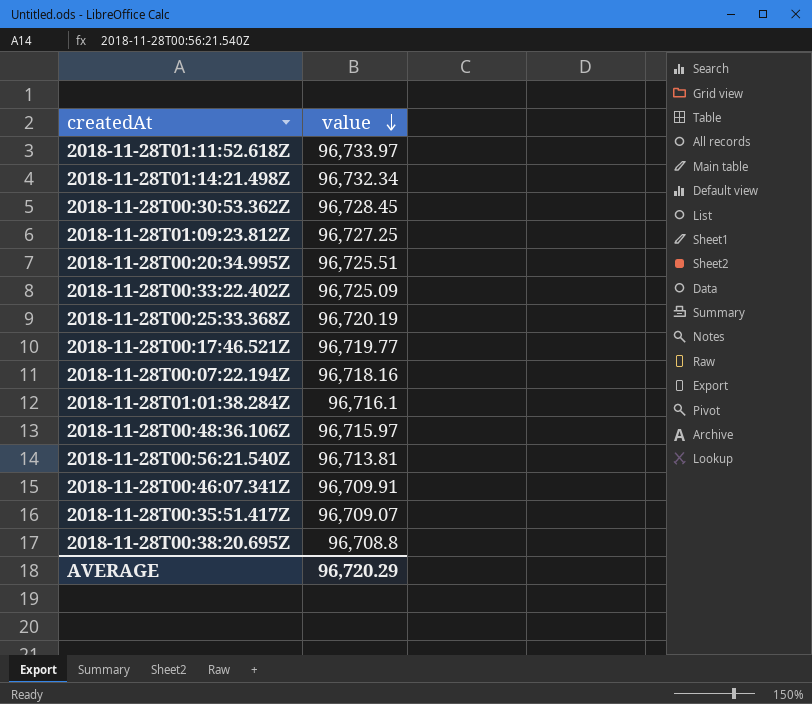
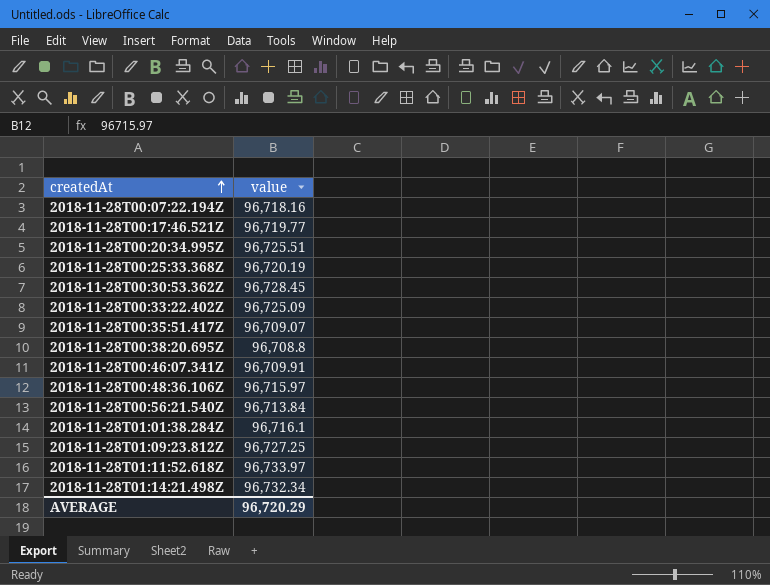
row order: value descending -> createdAt ascending
2018-11-28T00:56:21.540Z | value: 96,713.81 -> 96,713.84

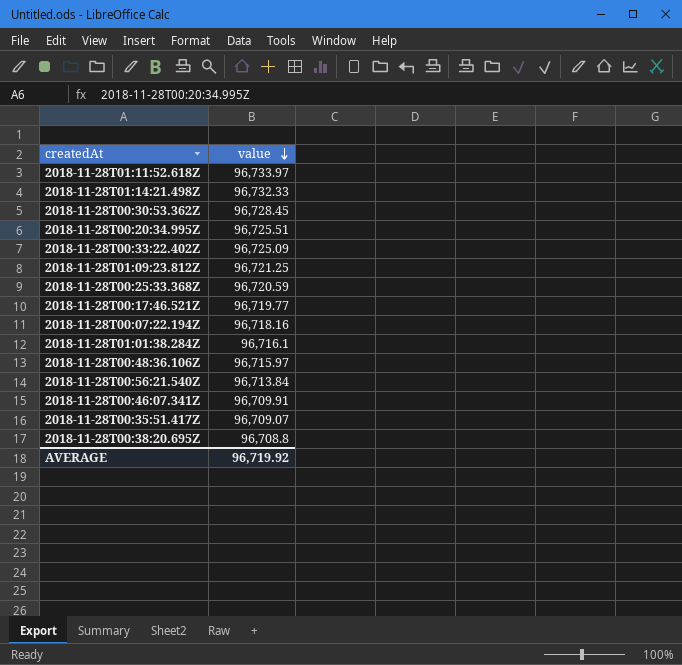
row order: createdAt ascending -> value descending
2018-11-28T01:14:21.498Z | value: 96,732.34 -> 96,732.33
2018-11-28T01:09:23.812Z | value: 96,727.25 -> 96,721.25
2018-11-28T00:25:33.368Z | value: 96,720.19 -> 96,720.59
AVERAGE | value: 96,720.29 -> 96,719.92

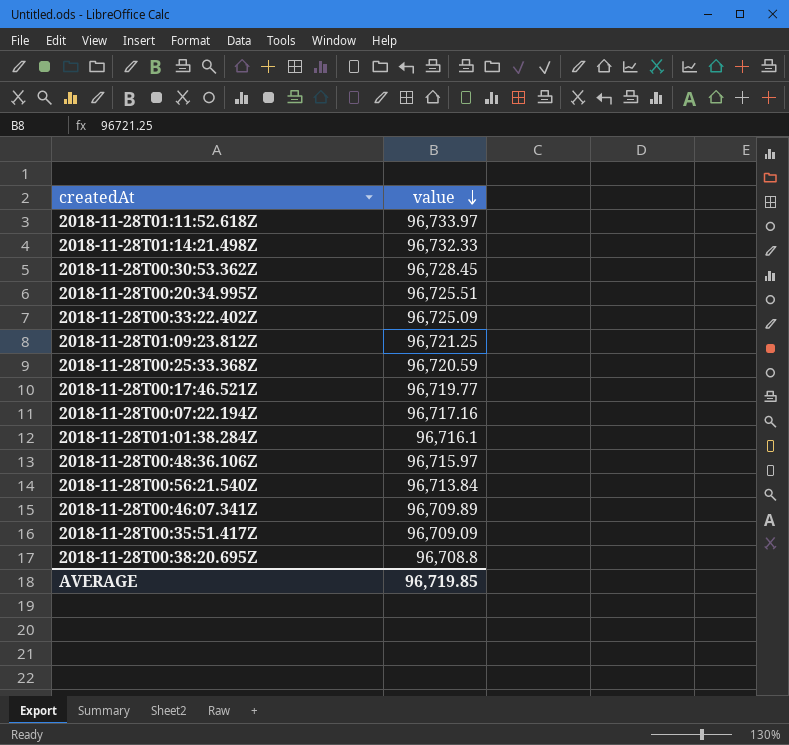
2018-11-28T00:07:22.194Z | value: 96,718.16 -> 96,717.16
2018-11-28T00:46:07.341Z | value: 96,709.91 -> 96,709.89
2018-11-28T00:35:51.417Z | value: 96,709.07 -> 96,709.09
AVERAGE | value: 96,719.92 -> 96,719.85

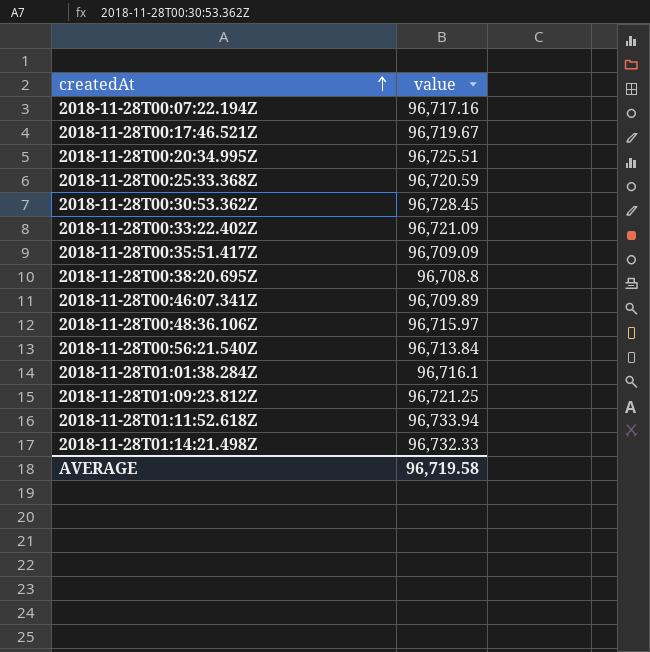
row order: value descending -> createdAt ascending
2018-11-28T00:17:46.521Z | value: 96,719.77 -> 96,719.67
2018-11-28T00:33:22.402Z | value: 96,725.09 -> 96,721.09
2018-11-28T01:11:52.618Z | value: 96,733.97 -> 96,733.94
AVERAGE | value: 96,719.85 -> 96,719.58

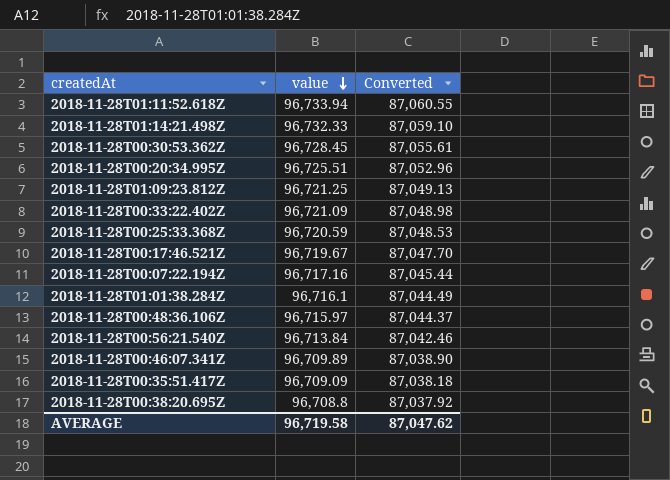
row order: createdAt ascending -> value descending
column Converted | formula: none -> [value] * 0.9

